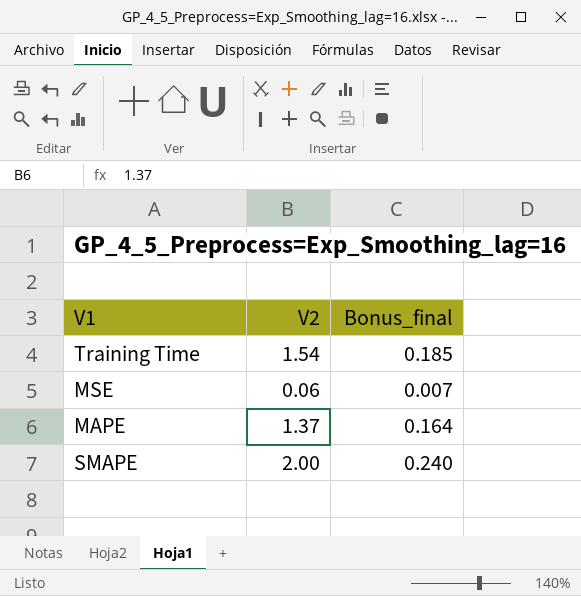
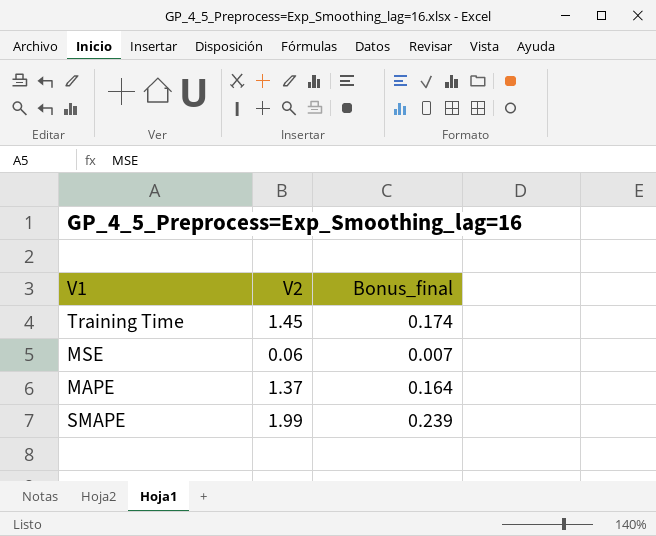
Training Time | V2: 1.54 -> 1.45
Training Time | Bonus_final: 0.185 -> 0.174
SMAPE | V2: 2.00 -> 1.99
SMAPE | Bonus_final: 0.240 -> 0.239

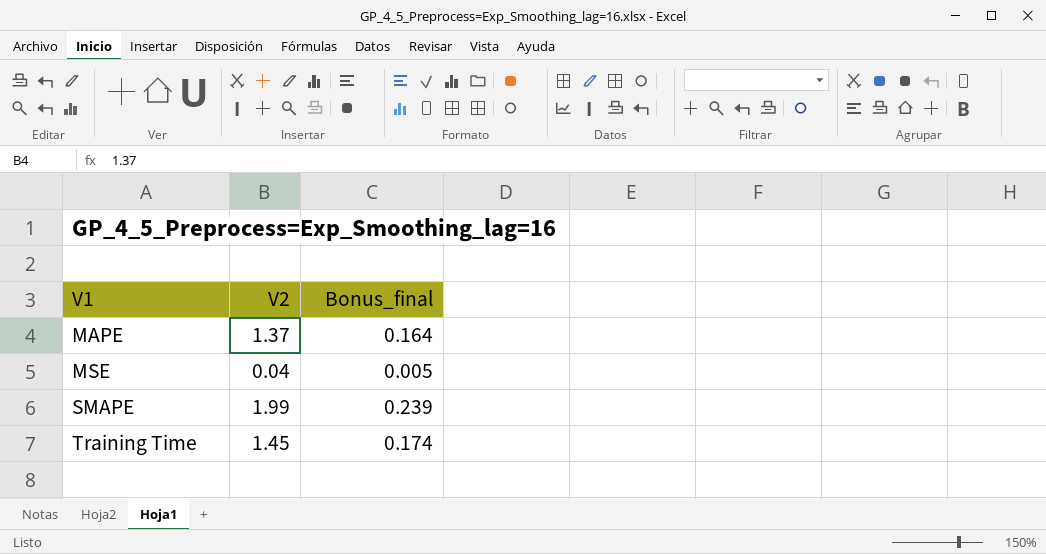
row order: none -> V1 ascending
MSE | V2: 0.06 -> 0.04
MSE | Bonus_final: 0.007 -> 0.005

